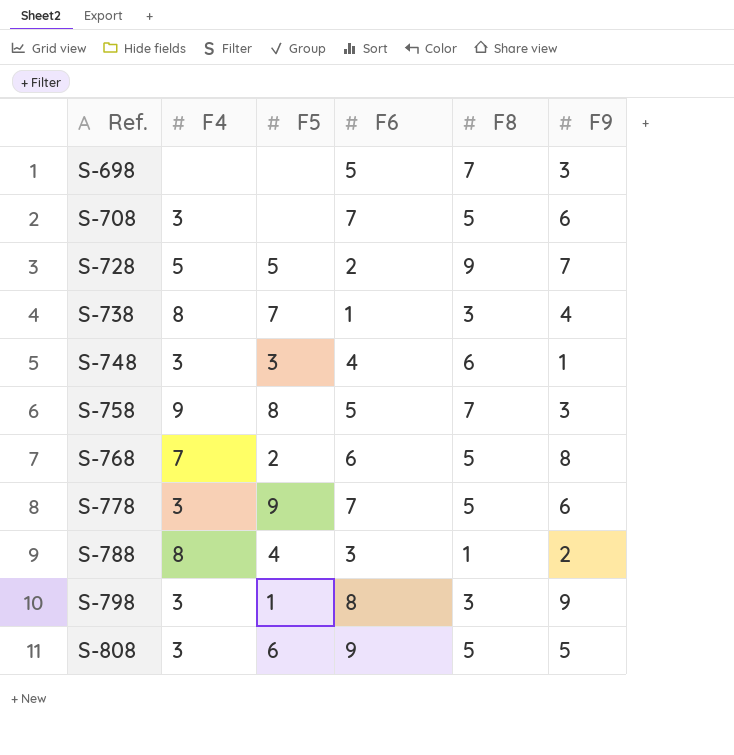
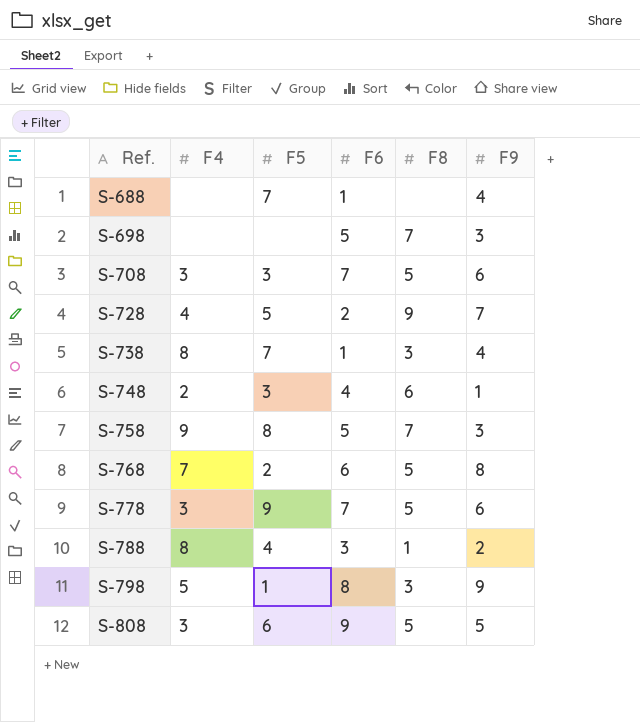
row S-688: none -> none | 7 | 1 | none | 4
S-708 | F5: none -> 3
S-728 | F4: 5 -> 4
S-748 | F4: 3 -> 2
S-798 | F4: 3 -> 5

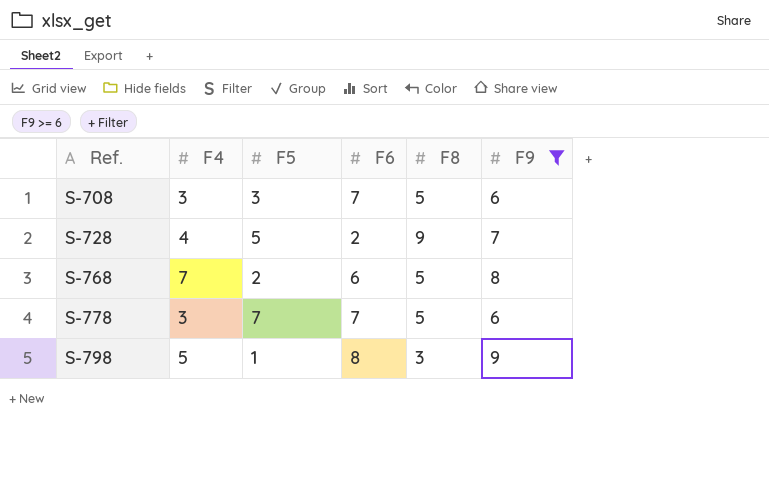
filter: none -> F9 >= 6
S-778 | F5: 9 -> 7

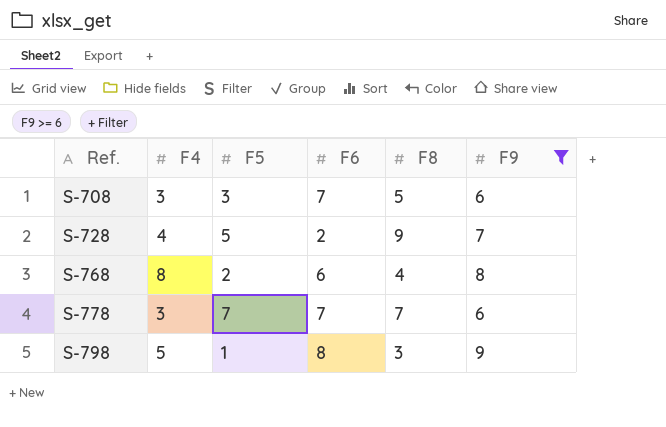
S-768 | F4: 7 -> 8
S-768 | F8: 5 -> 4
S-778 | F8: 5 -> 7

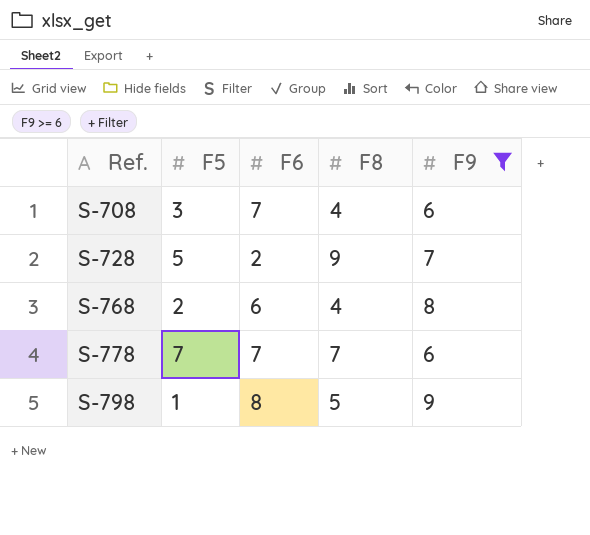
column F4 | position: 2 -> none
S-708 | F8: 5 -> 4
S-798 | F8: 3 -> 5

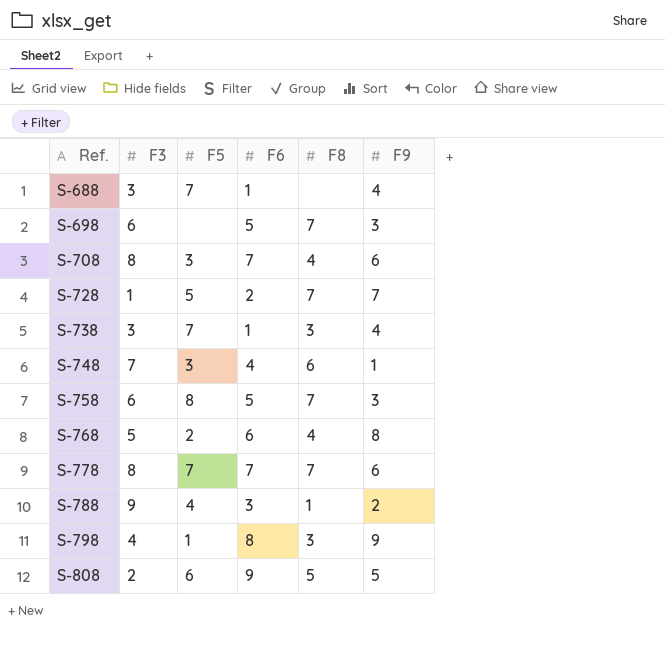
filter: F9 >= 6 -> none
column F3 | position: none -> 2
S-728 | F8: 9 -> 7
S-798 | F8: 5 -> 3

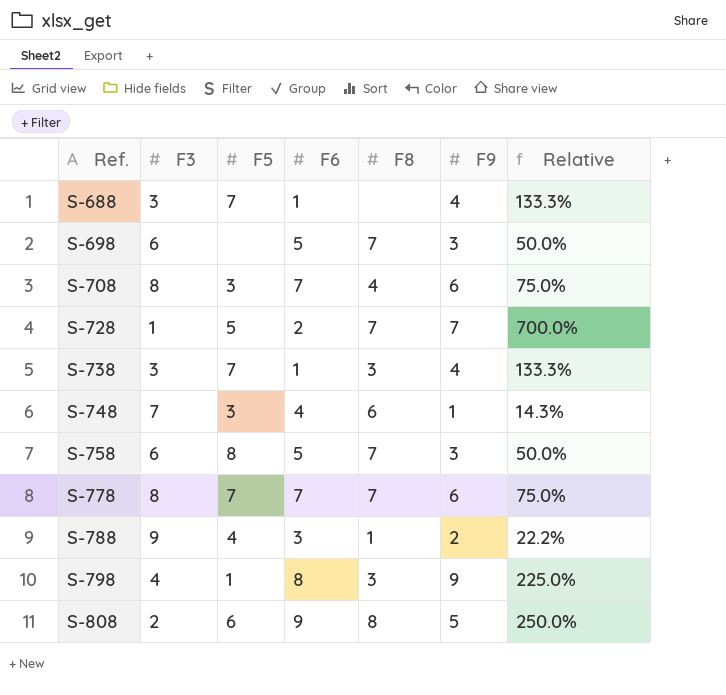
column Relative | formula: none -> [F9] / [F3]
row S-768: 5 | 2 | 6 | 4 | 8 -> none
S-808 | F8: 5 -> 8

